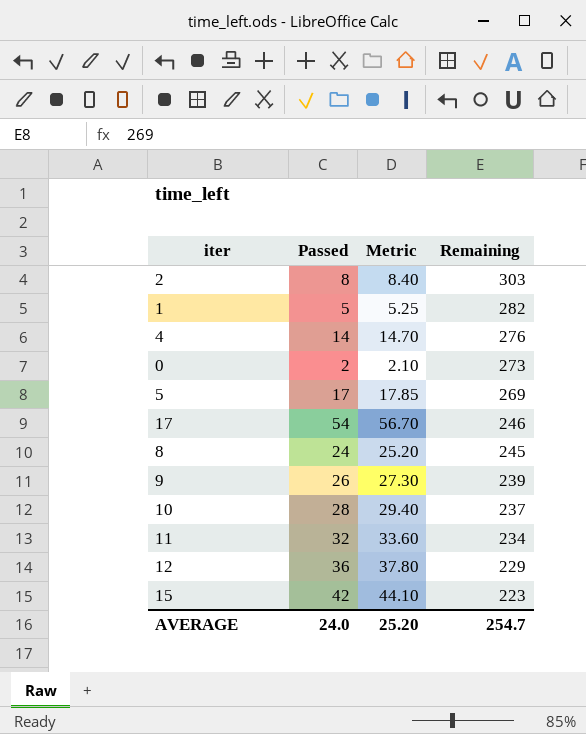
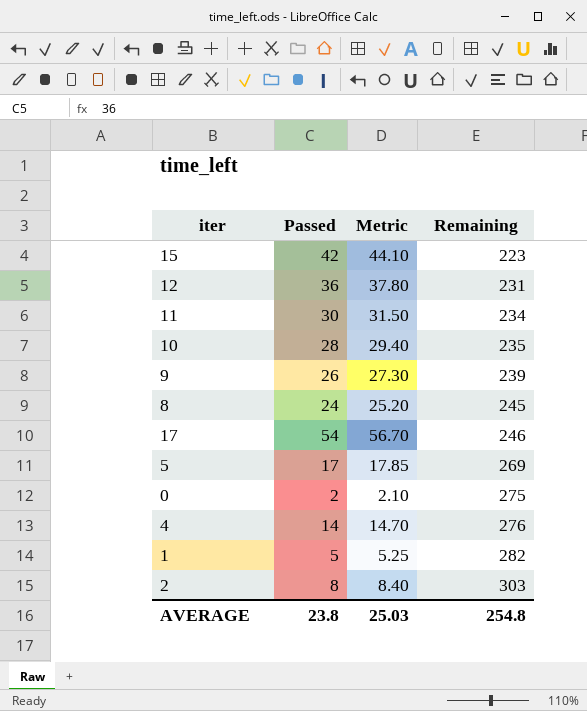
row order: Remaining descending -> Remaining ascending
12 | Remaining: 229 -> 231
11 | Passed: 32 -> 30
11 | Metric: 33.60 -> 31.50
10 | Remaining: 237 -> 235
0 | Remaining: 273 -> 275
AVERAGE | Passed: 24.0 -> 23.8
AVERAGE | Metric: 25.20 -> 25.03
AVERAGE | Remaining: 254.7 -> 254.8

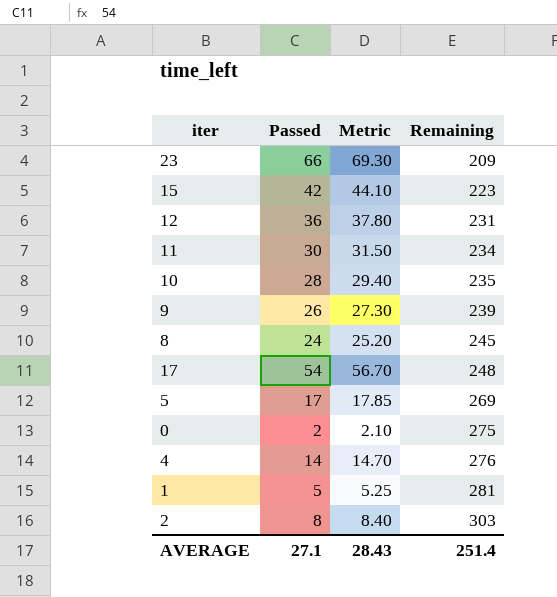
row 23: none -> 66 | 69.30 | 209
17 | Remaining: 246 -> 248
1 | Remaining: 282 -> 281
AVERAGE | Passed: 23.8 -> 27.1
AVERAGE | Metric: 25.03 -> 28.43
AVERAGE | Remaining: 254.8 -> 251.4

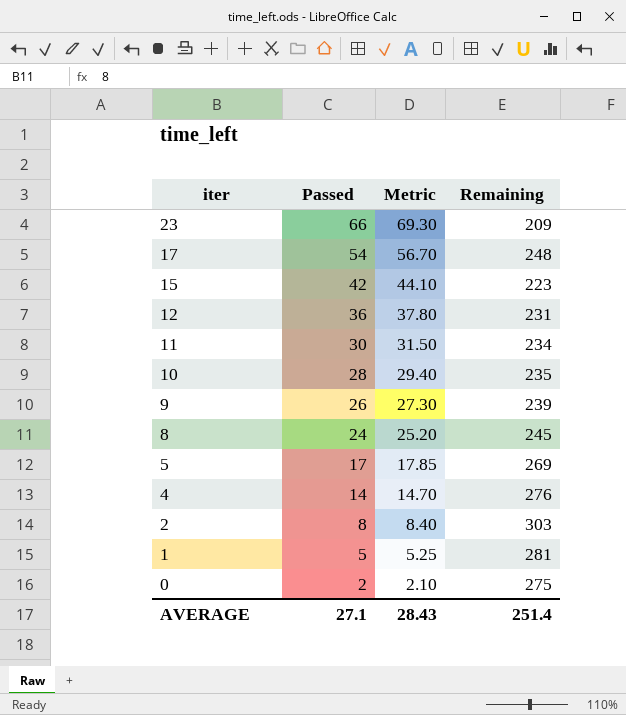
row order: Remaining ascending -> iter descending

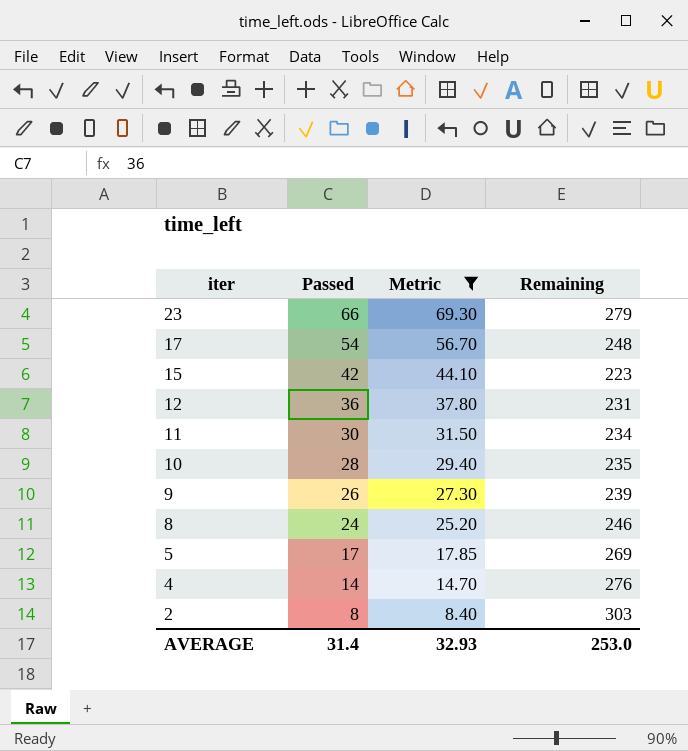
filter: none -> Metric >= 8.40
23 | Remaining: 209 -> 279
8 | Remaining: 245 -> 246
AVERAGE | Passed: 27.1 -> 31.4
AVERAGE | Metric: 28.43 -> 32.93
AVERAGE | Remaining: 251.4 -> 253.0

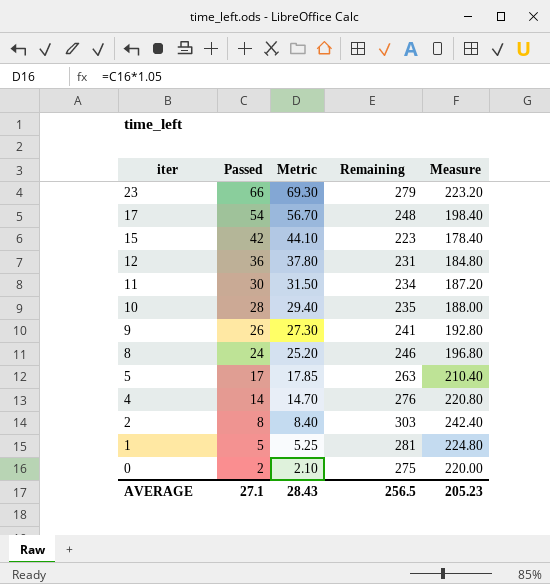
filter: Metric >= 8.40 -> none
column Measure | formula: none -> [Remaining] * 0.8
9 | Remaining: 239 -> 241
5 | Remaining: 269 -> 263
AVERAGE | Passed: 31.4 -> 27.1
AVERAGE | Metric: 32.93 -> 28.43
AVERAGE | Remaining: 253.0 -> 256.5

